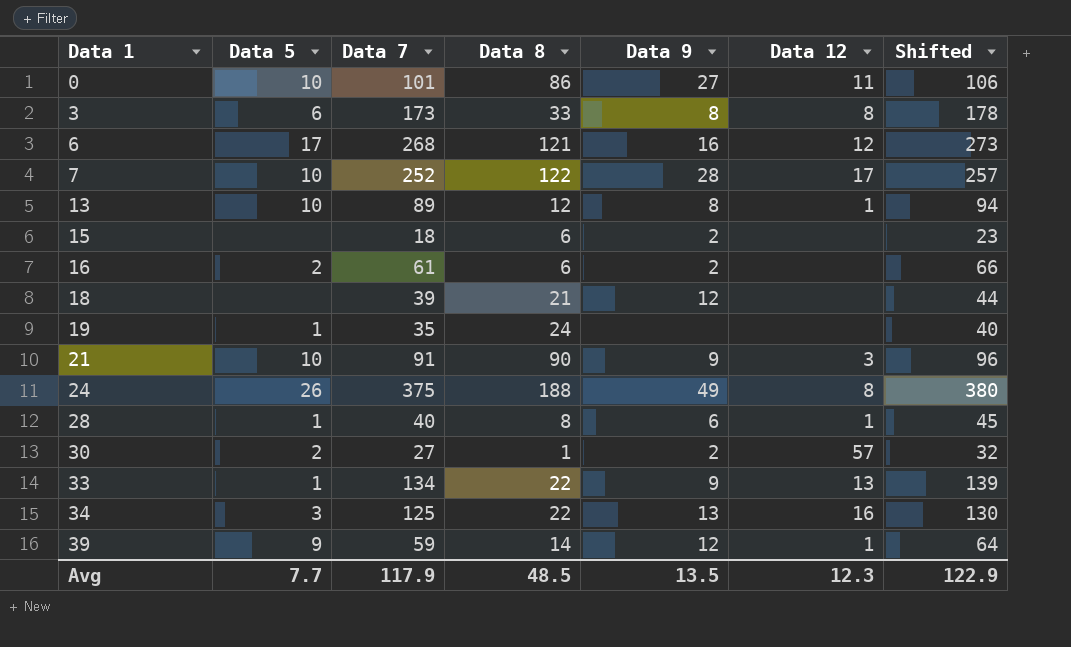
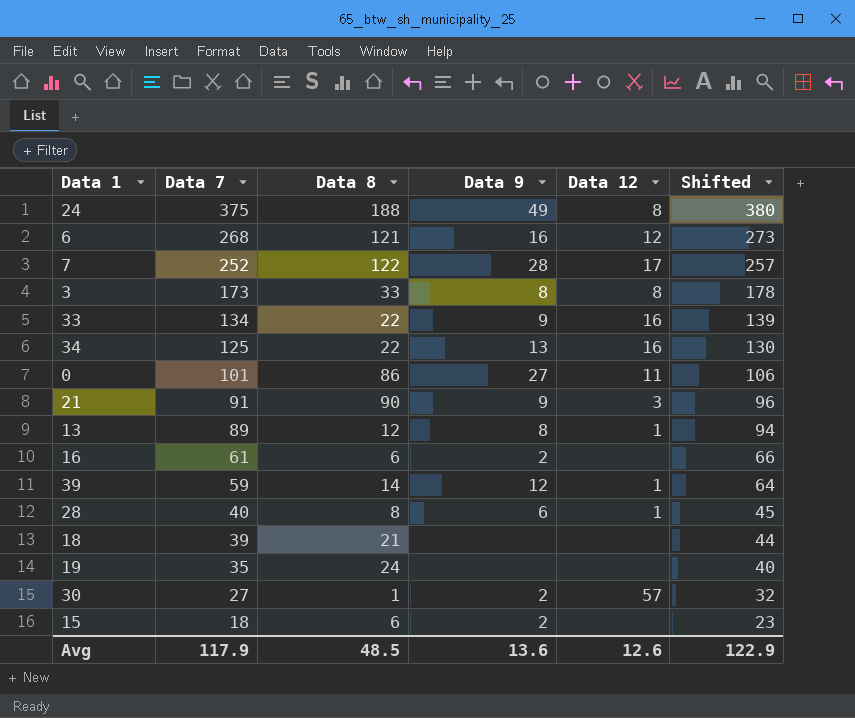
row order: Data 1 ascending -> Data 7 descending
column Data 5 | position: 2 -> none
33 | Data 12: 13 -> 16
18 | Data 9: 12 -> none
Avg | Data 9: 13.5 -> 13.6
Avg | Data 12: 12.3 -> 12.6

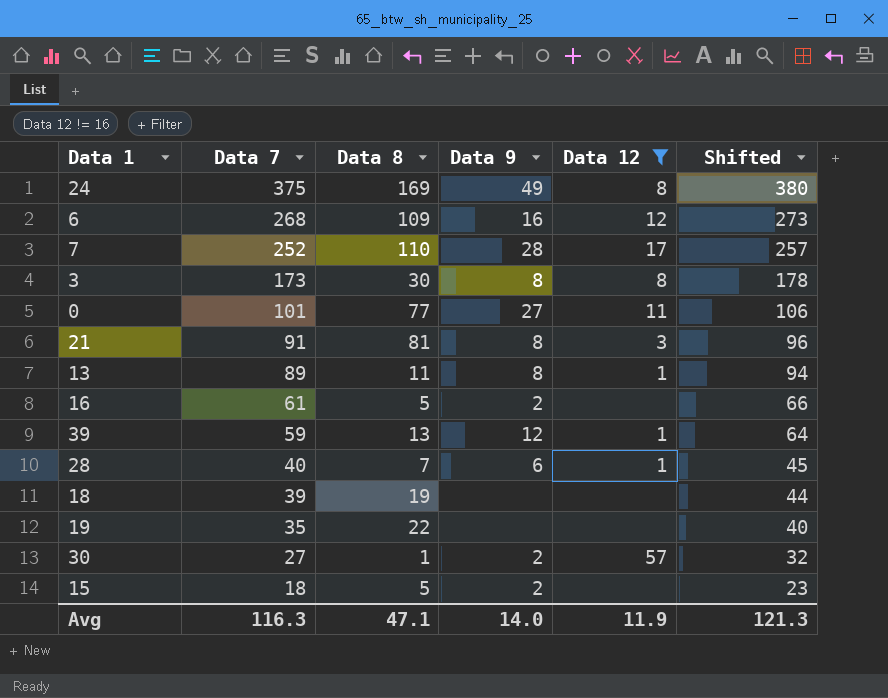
filter: none -> Data 12 != 16
24 | Data 8: 188 -> 169
6 | Data 8: 121 -> 109
7 | Data 8: 122 -> 110
3 | Data 8: 33 -> 30
0 | Data 8: 86 -> 77
21 | Data 8: 90 -> 81
21 | Data 9: 9 -> 8
13 | Data 8: 12 -> 11
16 | Data 8: 6 -> 5
39 | Data 8: 14 -> 13
28 | Data 8: 8 -> 7
18 | Data 8: 21 -> 19
19 | Data 8: 24 -> 22
15 | Data 8: 6 -> 5
Avg | Data 7: 117.9 -> 116.3
Avg | Data 8: 48.5 -> 47.1
Avg | Data 9: 13.6 -> 14.0
Avg | Data 12: 12.6 -> 11.9
Avg | Shifted: 122.9 -> 121.3

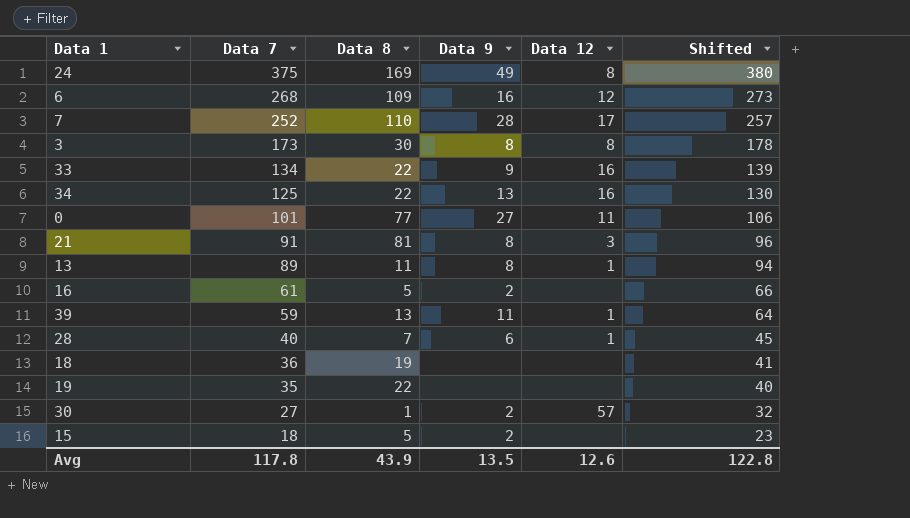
filter: Data 12 != 16 -> none
39 | Data 9: 12 -> 11
18 | Data 7: 39 -> 36
18 | Shifted: 44 -> 41
Avg | Data 7: 116.3 -> 117.8
Avg | Data 8: 47.1 -> 43.9
Avg | Data 9: 14.0 -> 13.5
Avg | Data 12: 11.9 -> 12.6
Avg | Shifted: 121.3 -> 122.8

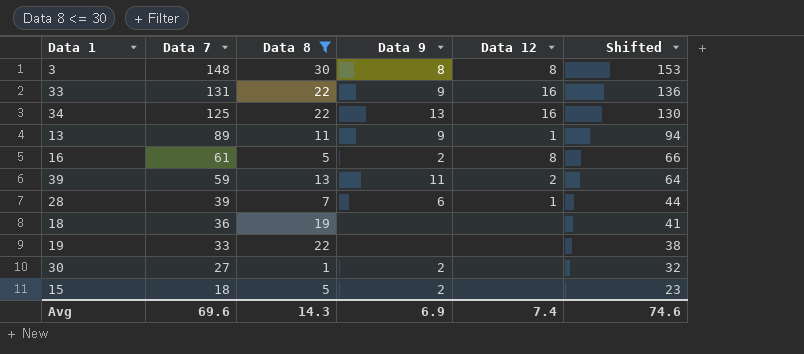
filter: none -> Data 8 <= 30
3 | Data 7: 173 -> 148
3 | Shifted: 178 -> 153
33 | Data 7: 134 -> 131
33 | Shifted: 139 -> 136
13 | Data 9: 8 -> 9
16 | Data 12: none -> 8
39 | Data 12: 1 -> 2
28 | Data 7: 40 -> 39
28 | Shifted: 45 -> 44
19 | Data 7: 35 -> 33
19 | Shifted: 40 -> 38
30 | Data 12: 57 -> none
Avg | Data 7: 117.8 -> 69.6
Avg | Data 8: 43.9 -> 14.3
Avg | Data 9: 13.5 -> 6.9
Avg | Data 12: 12.6 -> 7.4
Avg | Shifted: 122.8 -> 74.6

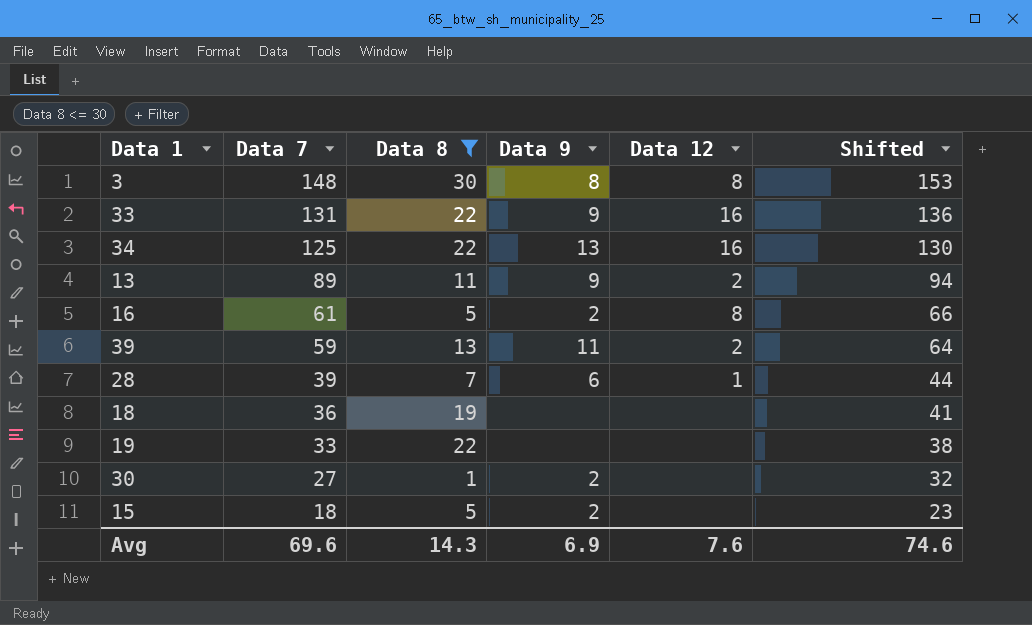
13 | Data 12: 1 -> 2
Avg | Data 12: 7.4 -> 7.6

